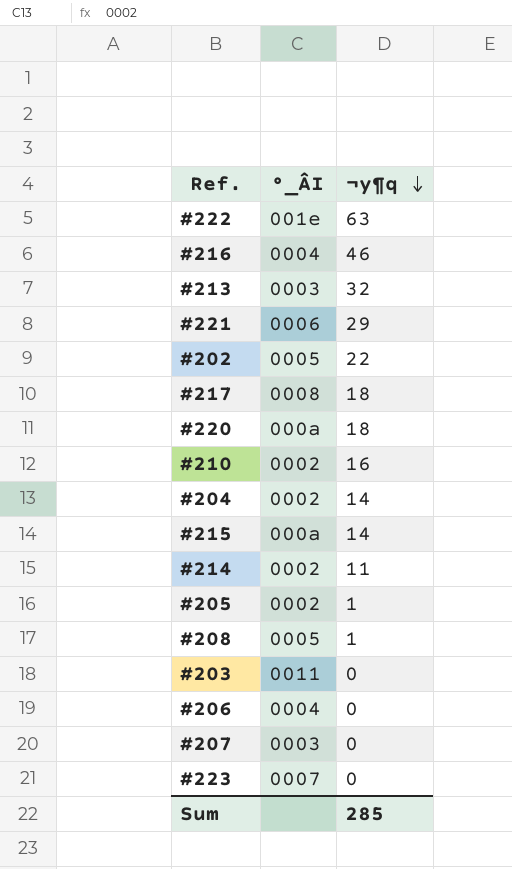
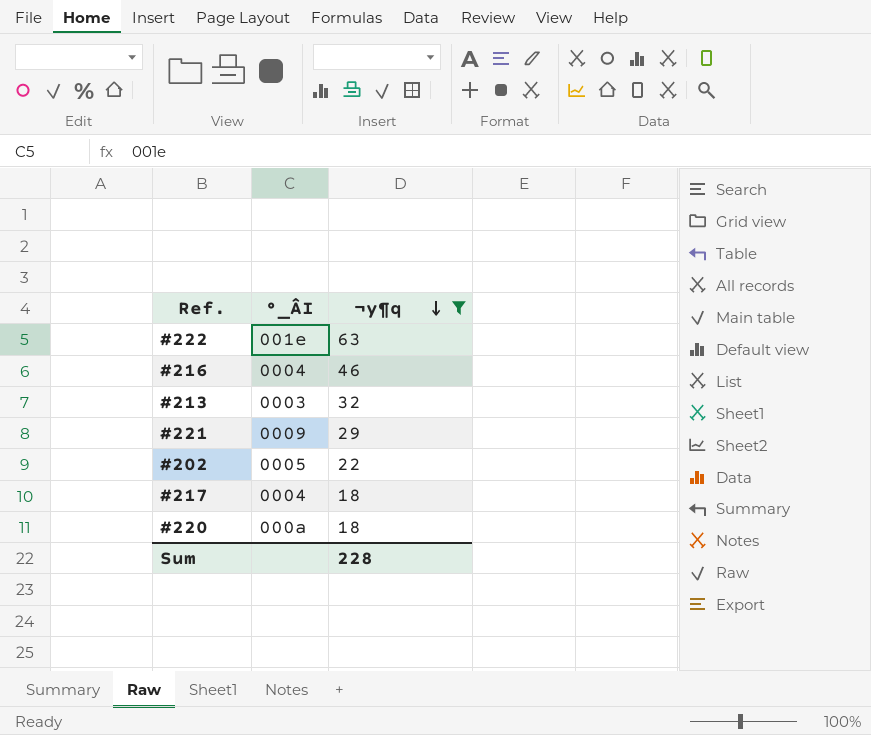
filter: none -> ¬y¶q >= 18
#221 | °_ÂI: 0006 -> 0009
#217 | °_ÂI: 0008 -> 0004
Sum | ¬y¶q: 285 -> 228

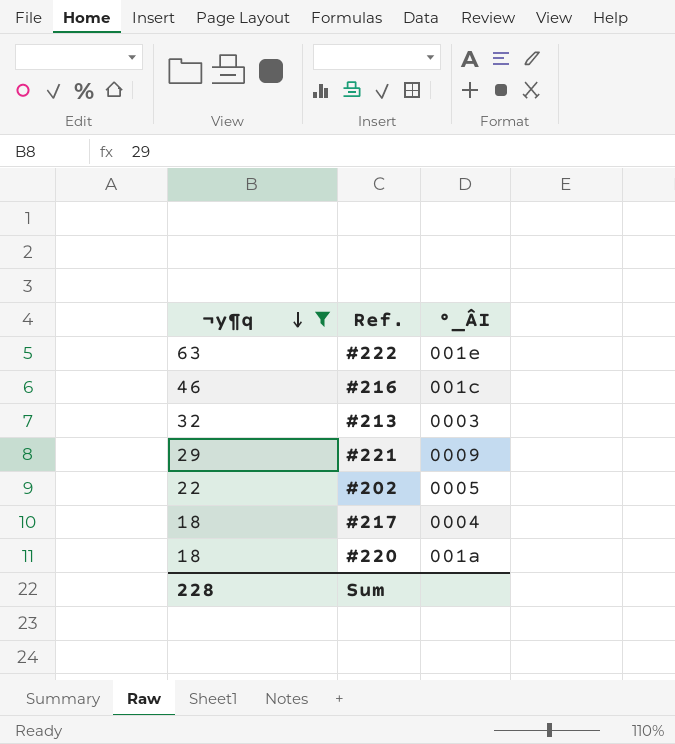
column ¬y¶q | position: 3 -> 1
#216 | °_ÂI: 0004 -> 001c
#220 | °_ÂI: 000a -> 001a

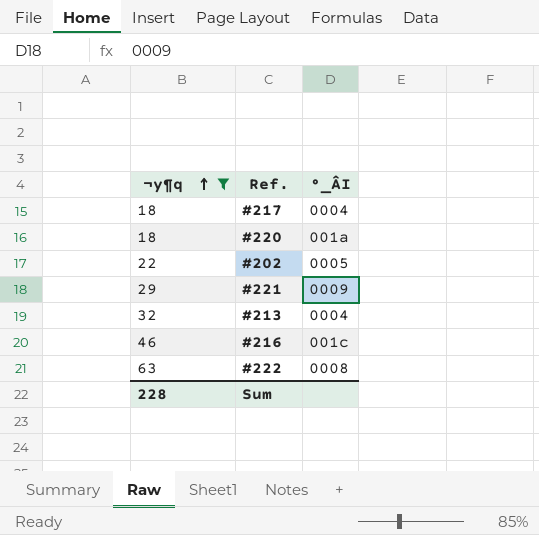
row order: ¬y¶q descending -> ¬y¶q ascending
#213 | °_ÂI: 0003 -> 0004
#222 | °_ÂI: 001e -> 0008

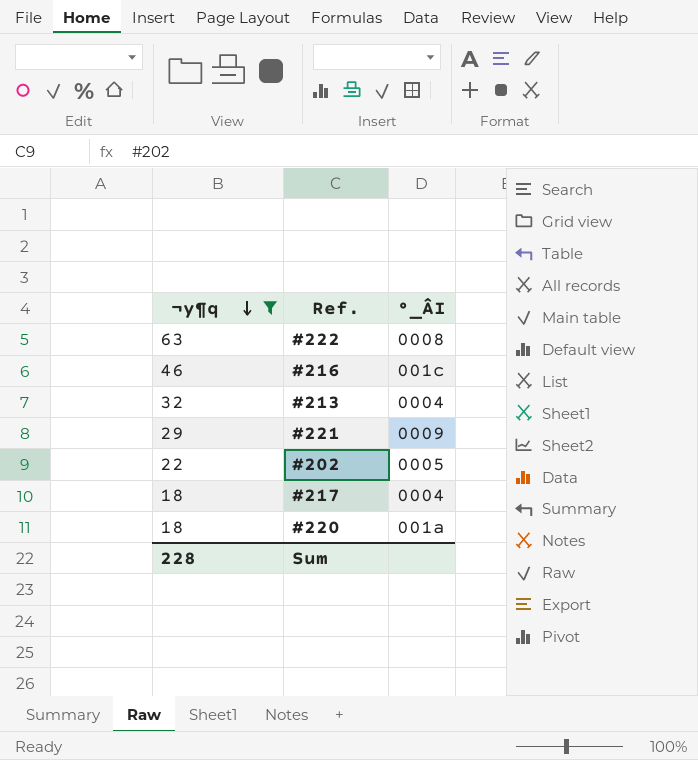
row order: ¬y¶q ascending -> ¬y¶q descending

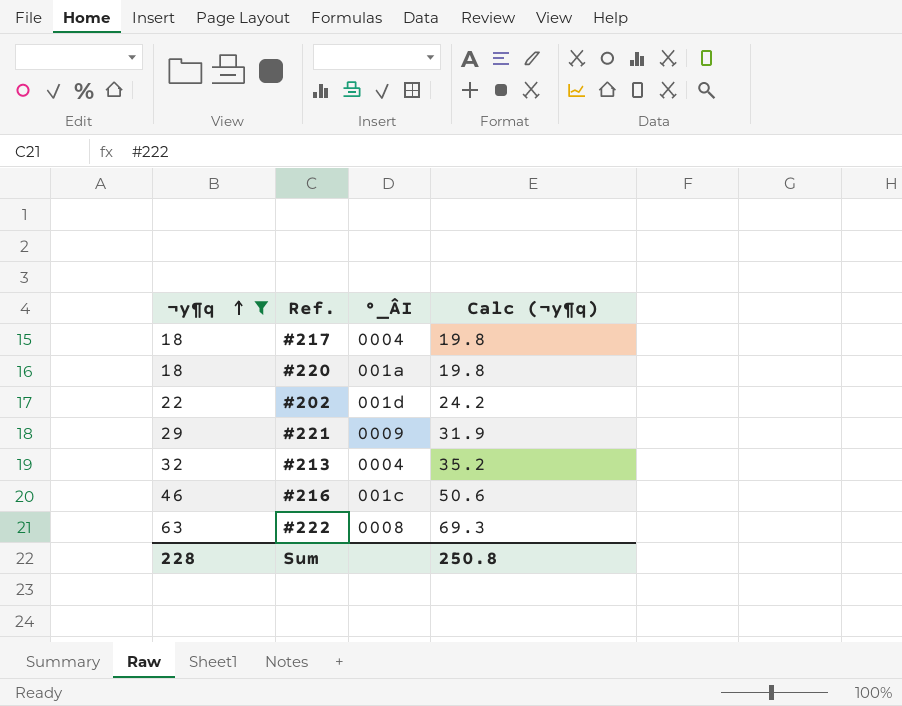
row order: ¬y¶q descending -> ¬y¶q ascending
column Calc (¬y¶q) | formula: none -> [¬y¶q] * 1.1
#202 | °_ÂI: 0005 -> 001d

